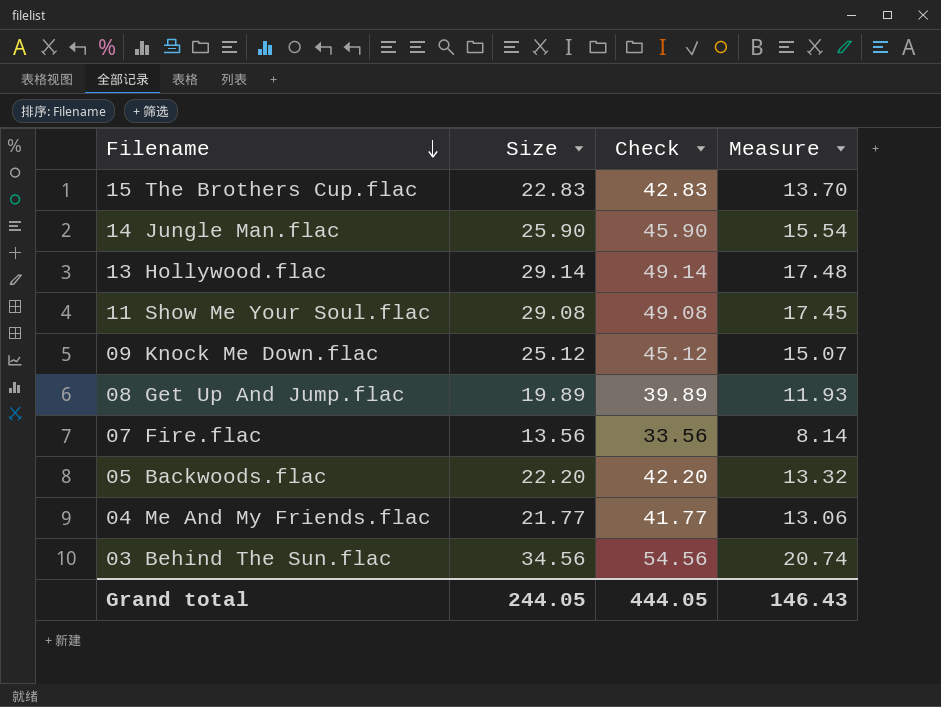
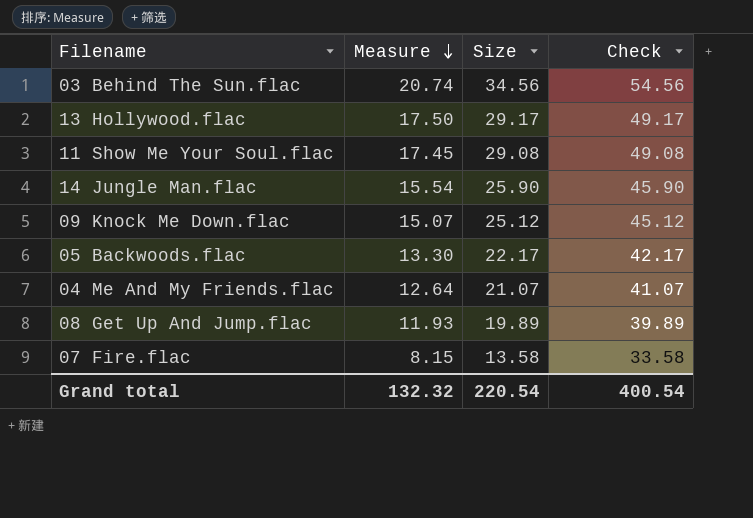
row order: Filename descending -> Measure descending
column Measure | position: 4 -> 2
row 15 The Brothers Cup.flac: 22.83 | 42.83 | 13.70 -> none
13 Hollywood.flac | Measure: 17.48 -> 17.50
13 Hollywood.flac | Size: 29.14 -> 29.17
13 Hollywood.flac | Check: 49.14 -> 49.17
05 Backwoods.flac | Measure: 13.32 -> 13.30
05 Backwoods.flac | Size: 22.20 -> 22.17
05 Backwoods.flac | Check: 42.20 -> 42.17
04 Me And My Friends.flac | Measure: 13.06 -> 12.64
04 Me And My Friends.flac | Size: 21.77 -> 21.07
04 Me And My Friends.flac | Check: 41.77 -> 41.07
07 Fire.flac | Measure: 8.14 -> 8.15
07 Fire.flac | Size: 13.56 -> 13.58
07 Fire.flac | Check: 33.56 -> 33.58
Grand total | Measure: 146.43 -> 132.32
Grand total | Size: 244.05 -> 220.54
Grand total | Check: 444.05 -> 400.54

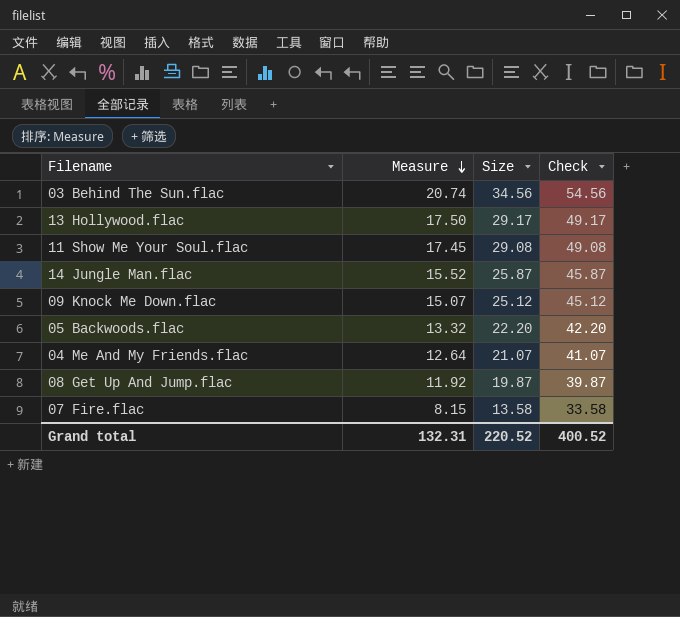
14 Jungle Man.flac | Measure: 15.54 -> 15.52
14 Jungle Man.flac | Size: 25.90 -> 25.87
14 Jungle Man.flac | Check: 45.90 -> 45.87
05 Backwoods.flac | Measure: 13.30 -> 13.32
05 Backwoods.flac | Size: 22.17 -> 22.20
05 Backwoods.flac | Check: 42.17 -> 42.20
08 Get Up And Jump.flac | Measure: 11.93 -> 11.92
08 Get Up And Jump.flac | Size: 19.89 -> 19.87
08 Get Up And Jump.flac | Check: 39.89 -> 39.87
Grand total | Measure: 132.32 -> 132.31
Grand total | Size: 220.54 -> 220.52
Grand total | Check: 400.54 -> 400.52

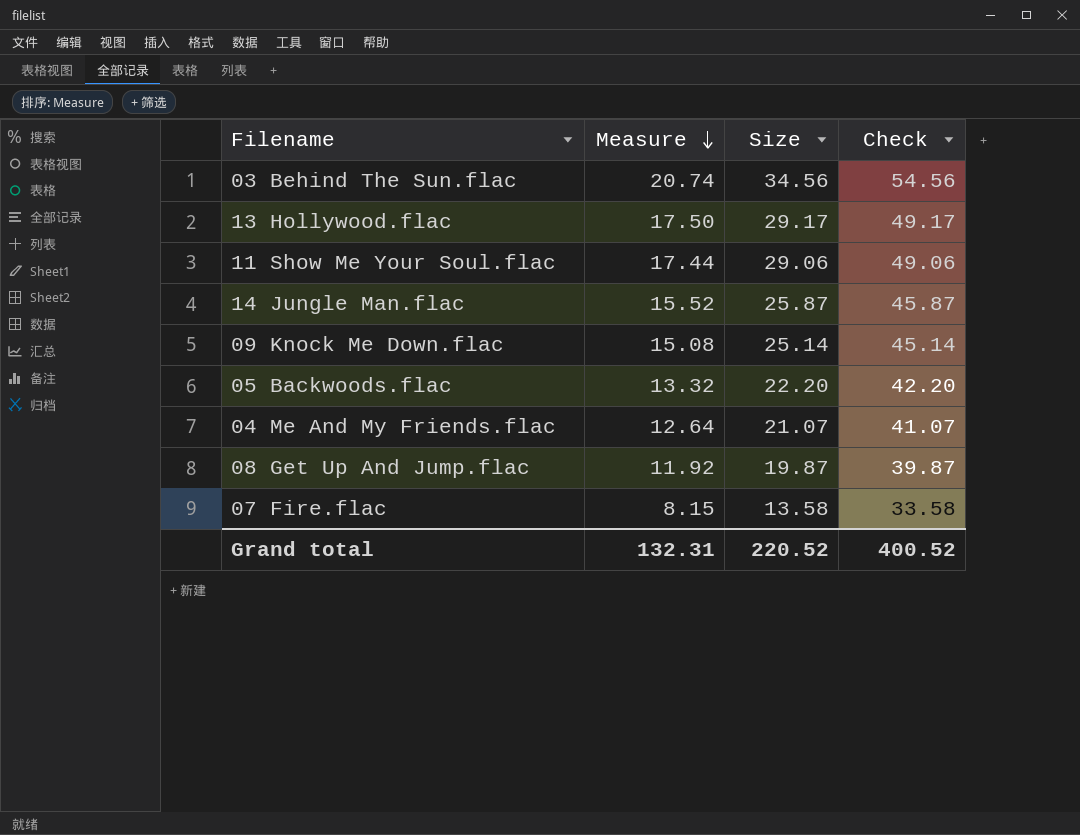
11 Show Me Your Soul.flac | Measure: 17.45 -> 17.44
11 Show Me Your Soul.flac | Size: 29.08 -> 29.06
11 Show Me Your Soul.flac | Check: 49.08 -> 49.06
09 Knock Me Down.flac | Measure: 15.07 -> 15.08
09 Knock Me Down.flac | Size: 25.12 -> 25.14
09 Knock Me Down.flac | Check: 45.12 -> 45.14

